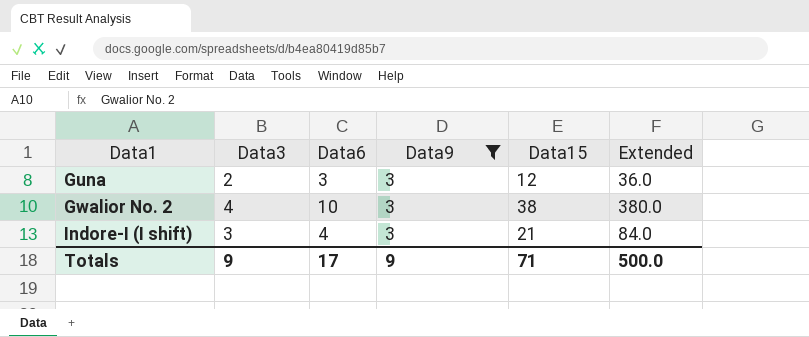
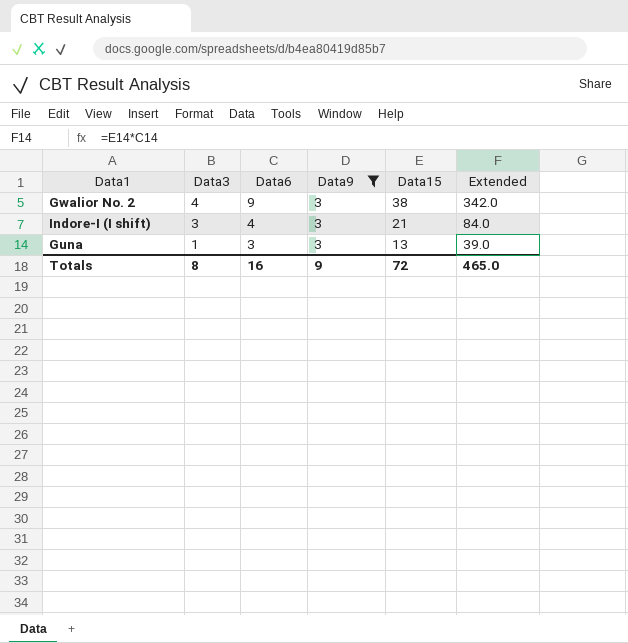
row order: Data1 ascending -> Data3 descending
Gwalior No. 2 | Data6: 10 -> 9
Gwalior No. 2 | Extended: 380.0 -> 342.0
Guna | Data3: 2 -> 1
Guna | Data15: 12 -> 13
Guna | Extended: 36.0 -> 39.0
Totals | Data3: 9 -> 8
Totals | Data6: 17 -> 16
Totals | Data15: 71 -> 72
Totals | Extended: 500.0 -> 465.0

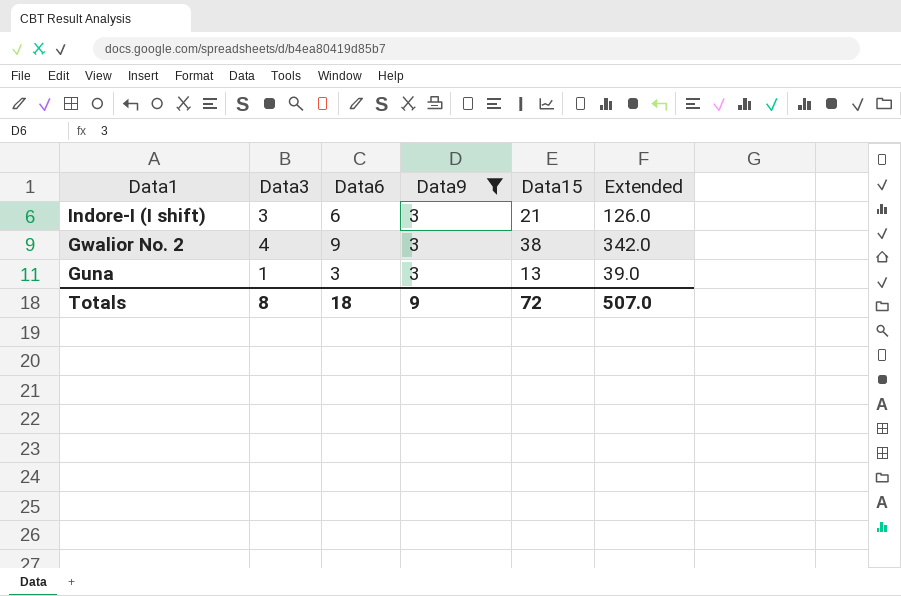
row order: Data3 descending -> Data1 descending
Indore-I (I shift) | Data6: 4 -> 6
Indore-I (I shift) | Extended: 84.0 -> 126.0
Totals | Data6: 16 -> 18
Totals | Extended: 465.0 -> 507.0

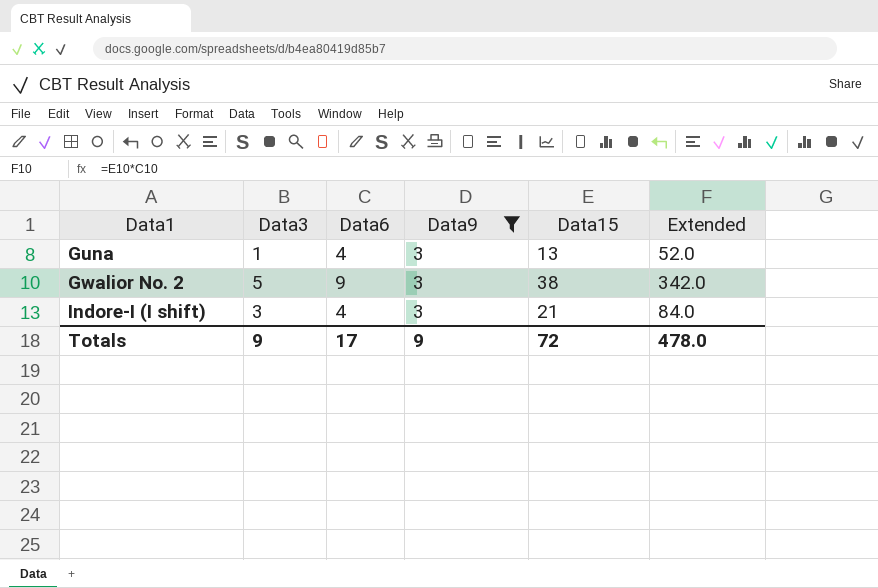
row order: Data1 descending -> Data1 ascending
Guna | Data6: 3 -> 4
Guna | Extended: 39.0 -> 52.0
Gwalior No. 2 | Data3: 4 -> 5
Indore-I (I shift) | Data6: 6 -> 4
Indore-I (I shift) | Extended: 126.0 -> 84.0
Totals | Data3: 8 -> 9
Totals | Data6: 18 -> 17
Totals | Extended: 507.0 -> 478.0

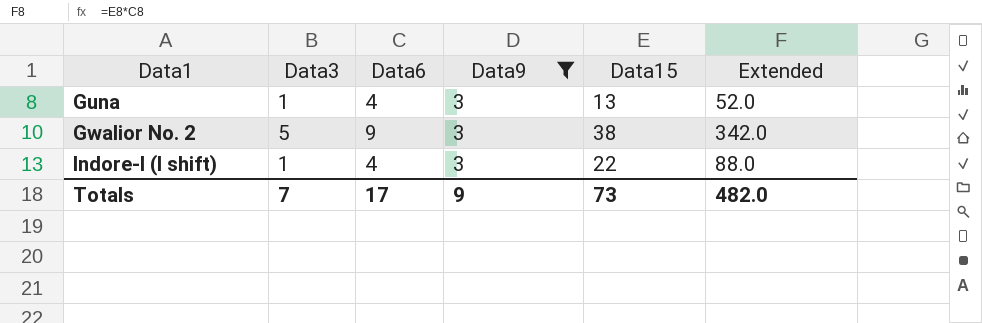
Indore-I (I shift) | Data3: 3 -> 1
Indore-I (I shift) | Data15: 21 -> 22
Indore-I (I shift) | Extended: 84.0 -> 88.0
Totals | Data3: 9 -> 7
Totals | Data15: 72 -> 73
Totals | Extended: 478.0 -> 482.0

